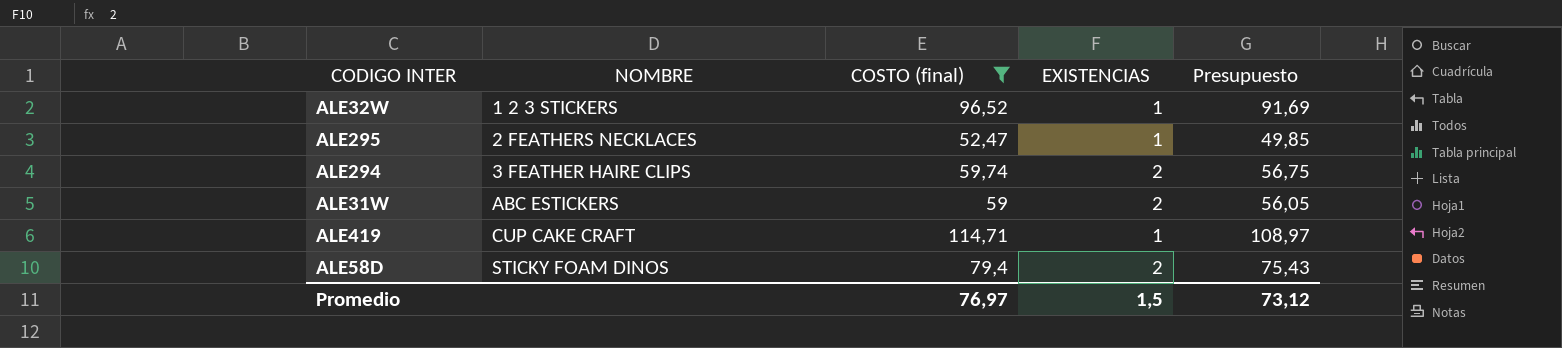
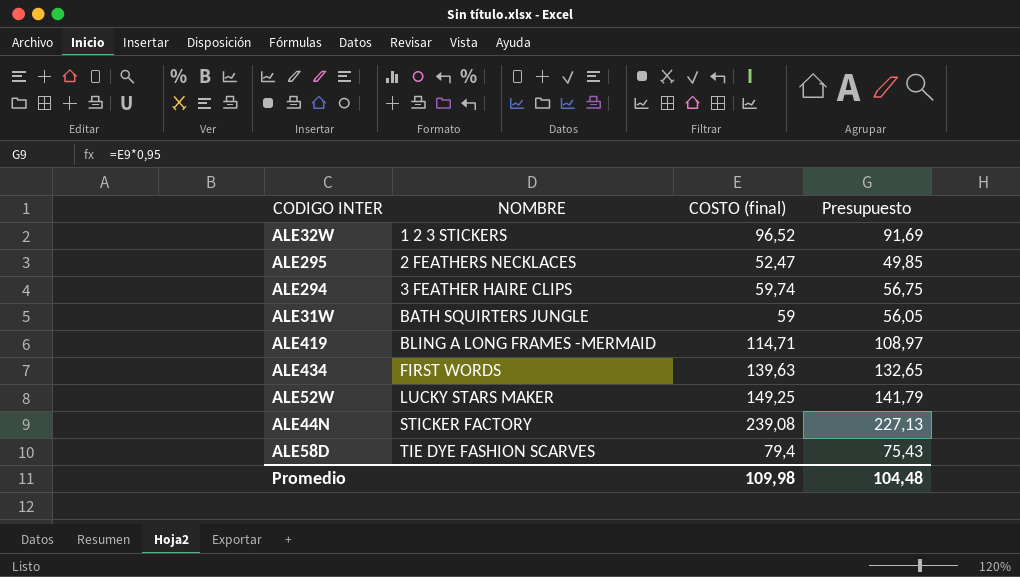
filter: COSTO (final) <= 114,71 -> none
column EXISTENCIAS | position: 4 -> none
ALE31W | NOMBRE: ABC ESTICKERS -> BATH SQUIRTERS JUNGLE
ALE419 | NOMBRE: CUP CAKE CRAFT -> BLING A LONG FRAMES -MERMAID
ALE58D | NOMBRE: STICKY FOAM DINOS -> TIE DYE FASHION SCARVES
Promedio | COSTO (final): 76,97 -> 109,98
Promedio | Presupuesto: 73,12 -> 104,48

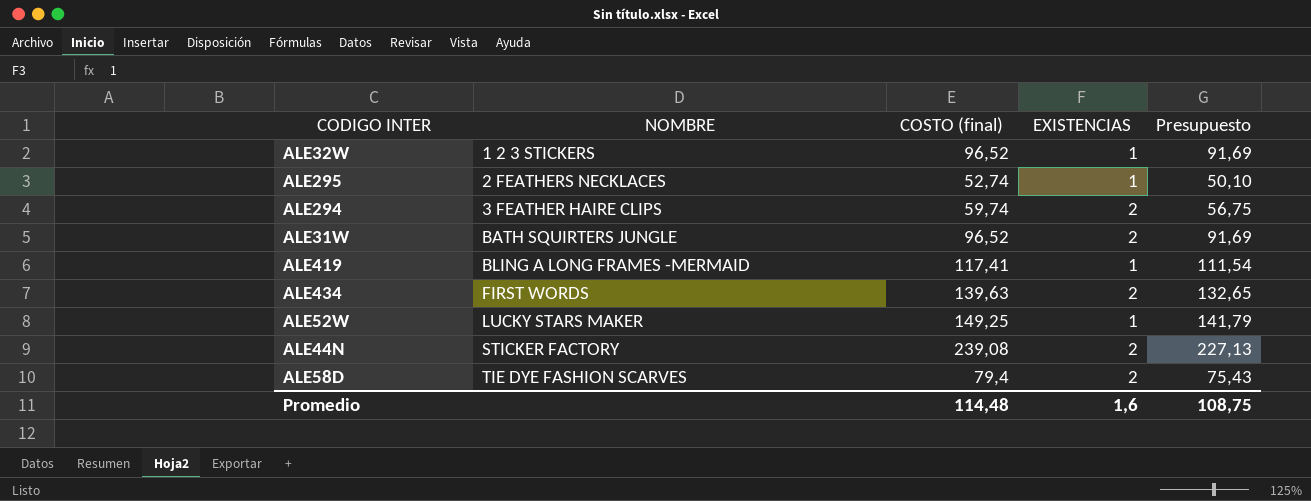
column EXISTENCIAS | position: none -> 4
ALE295 | COSTO (final): 52,47 -> 52,74
ALE295 | Presupuesto: 49,85 -> 50,10
ALE31W | COSTO (final): 59 -> 96,52
ALE31W | Presupuesto: 56,05 -> 91,69
ALE419 | COSTO (final): 114,71 -> 117,41
ALE419 | Presupuesto: 108,97 -> 111,54
Promedio | COSTO (final): 109,98 -> 114,48
Promedio | Presupuesto: 104,48 -> 108,75

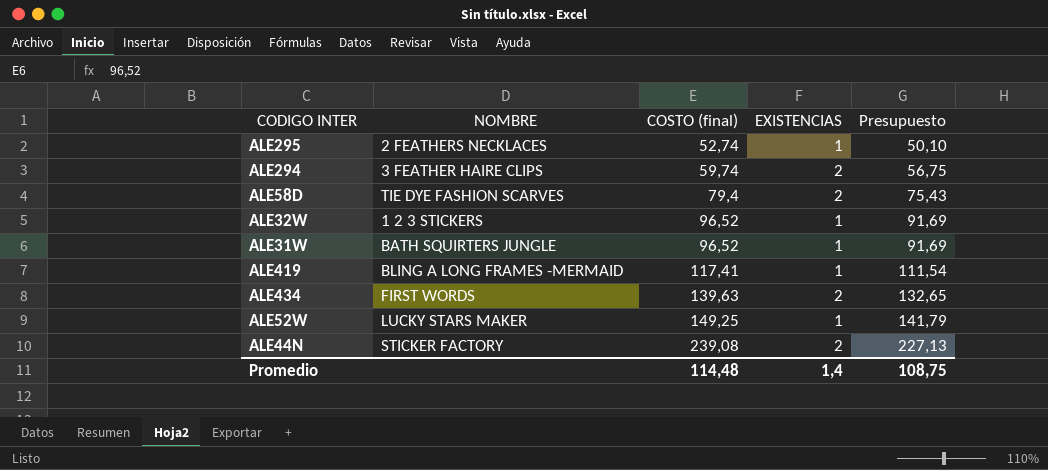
row order: NOMBRE ascending -> COSTO (final) ascending
ALE31W | EXISTENCIAS: 2 -> 1
Promedio | EXISTENCIAS: 1,6 -> 1,4

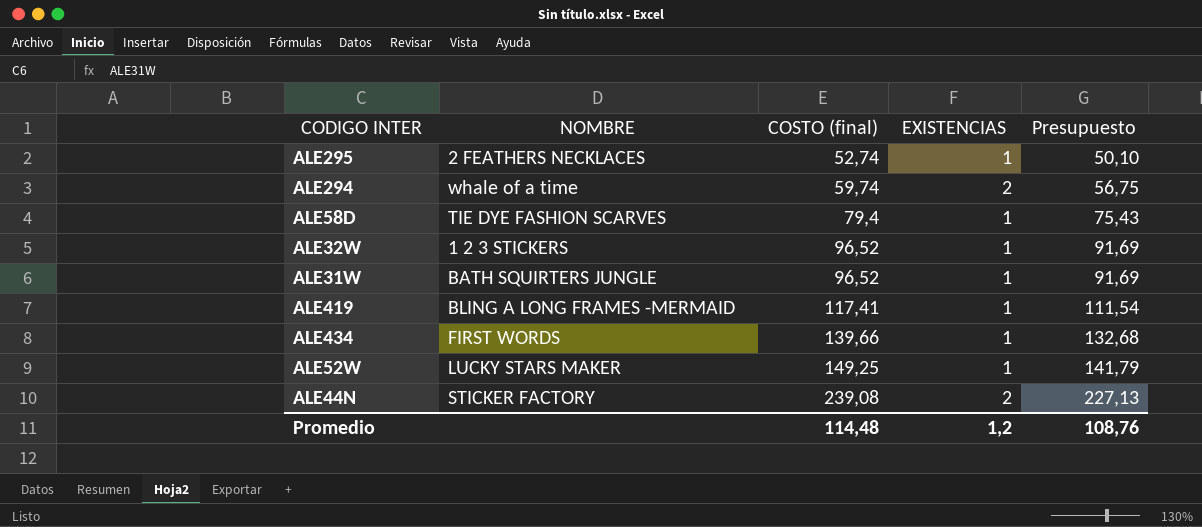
ALE294 | NOMBRE: 3 FEATHER HAIRE CLIPS -> whale of a time
ALE58D | EXISTENCIAS: 2 -> 1
ALE434 | COSTO (final): 139,63 -> 139,66
ALE434 | EXISTENCIAS: 2 -> 1
ALE434 | Presupuesto: 132,65 -> 132,68
Promedio | EXISTENCIAS: 1,4 -> 1,2
Promedio | Presupuesto: 108,75 -> 108,76

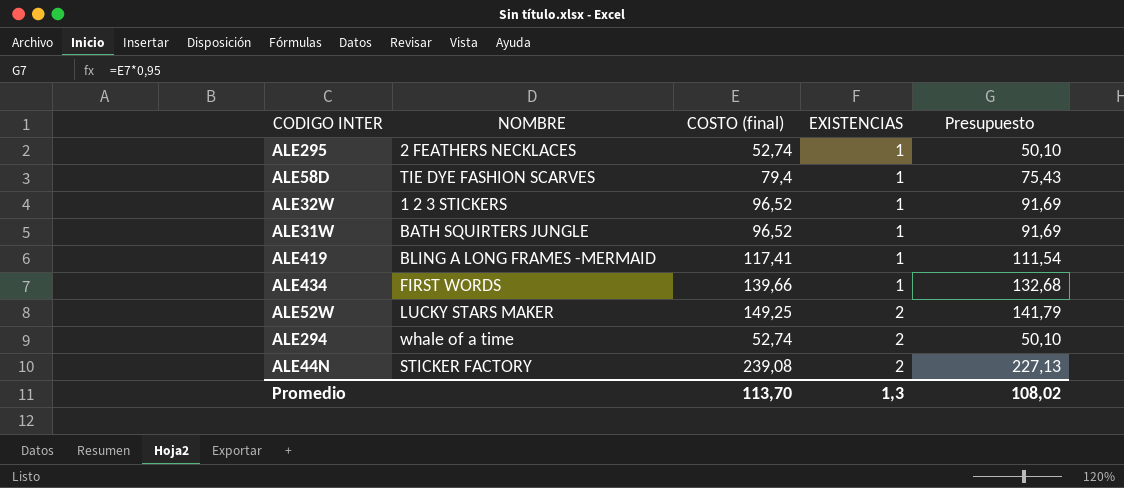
row order: COSTO (final) ascending -> EXISTENCIAS ascending
ALE52W | EXISTENCIAS: 1 -> 2
ALE294 | COSTO (final): 59,74 -> 52,74
ALE294 | Presupuesto: 56,75 -> 50,10
Promedio | COSTO (final): 114,48 -> 113,70
Promedio | EXISTENCIAS: 1,2 -> 1,3
Promedio | Presupuesto: 108,76 -> 108,02

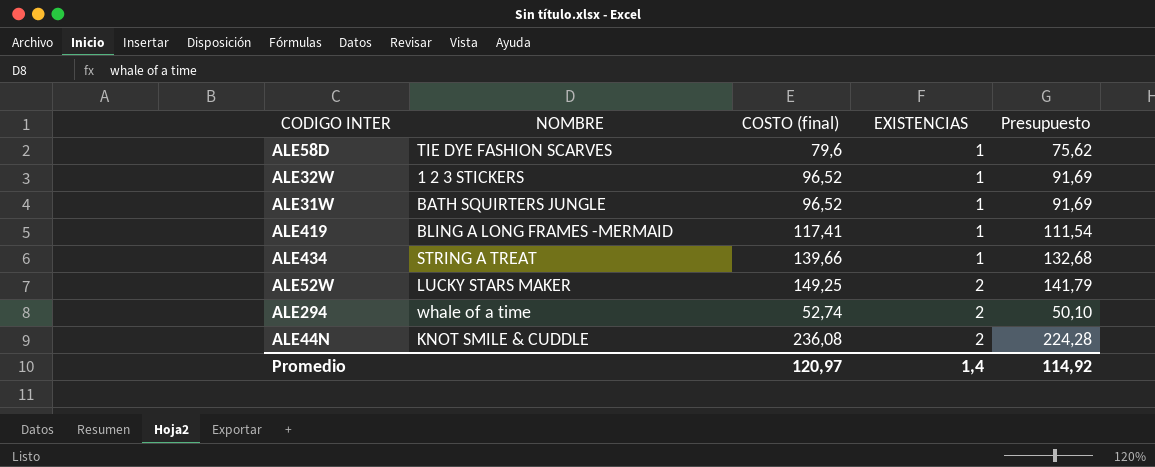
row ALE295: 2 FEATHERS NECKLACES | 52,74 | 1 | 50,10 -> none
ALE58D | COSTO (final): 79,4 -> 79,6
ALE58D | Presupuesto: 75,43 -> 75,62
ALE434 | NOMBRE: FIRST WORDS -> STRING A TREAT
ALE44N | NOMBRE: STICKER FACTORY -> KNOT SMILE & CUDDLE
ALE44N | COSTO (final): 239,08 -> 236,08
ALE44N | Presupuesto: 227,13 -> 224,28
Promedio | COSTO (final): 113,70 -> 120,97
Promedio | EXISTENCIAS: 1,3 -> 1,4
Promedio | Presupuesto: 108,02 -> 114,92

